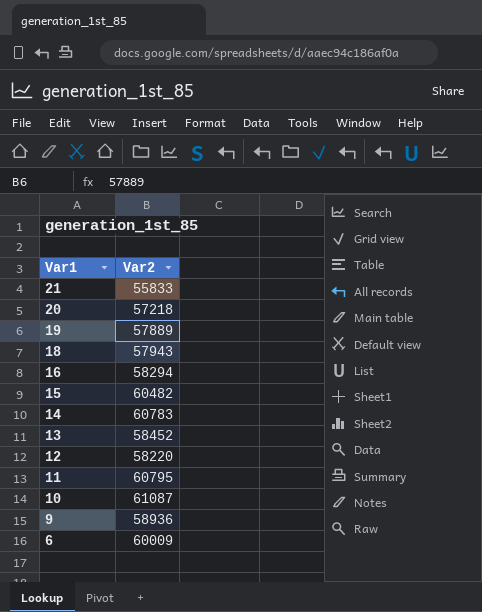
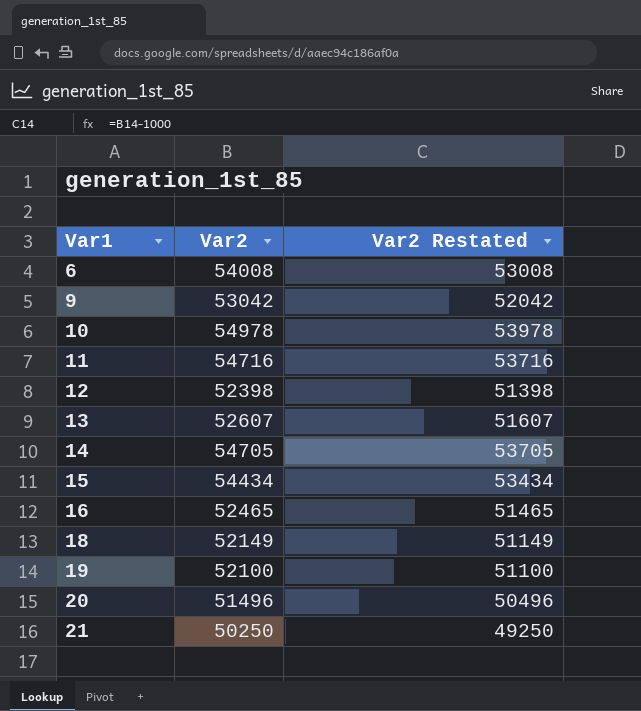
row order: Var1 descending -> Var1 ascending
column Var2 Restated | formula: none -> [Var2] - 1000
6 | Var2: 60009 -> 54008
9 | Var2: 58936 -> 53042
10 | Var2: 61087 -> 54978
11 | Var2: 60795 -> 54716
12 | Var2: 58220 -> 52398
13 | Var2: 58452 -> 52607
14 | Var2: 60783 -> 54705
15 | Var2: 60482 -> 54434
16 | Var2: 58294 -> 52465
18 | Var2: 57943 -> 52149
19 | Var2: 57889 -> 52100
20 | Var2: 57218 -> 51496
21 | Var2: 55833 -> 50250

